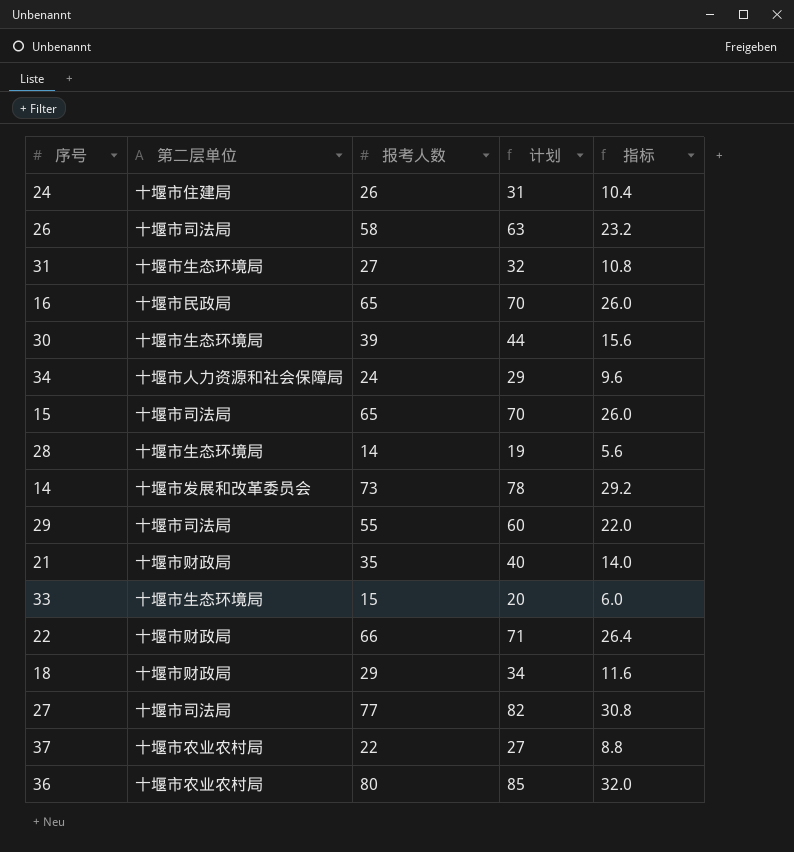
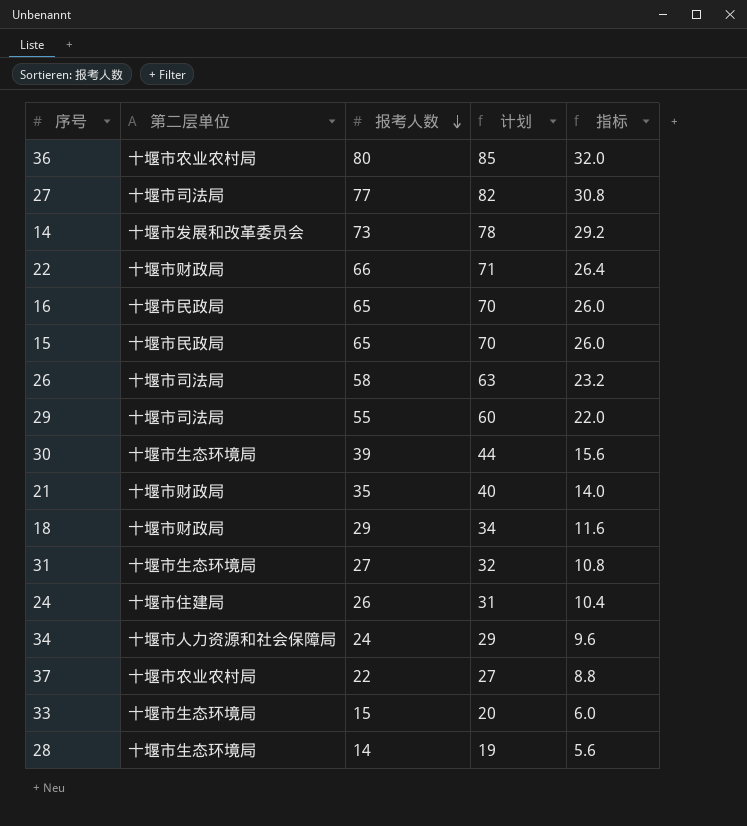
row order: none -> 报考人数 descending
15 | 第二层单位: 十堰市司法局 -> 十堰市民政局

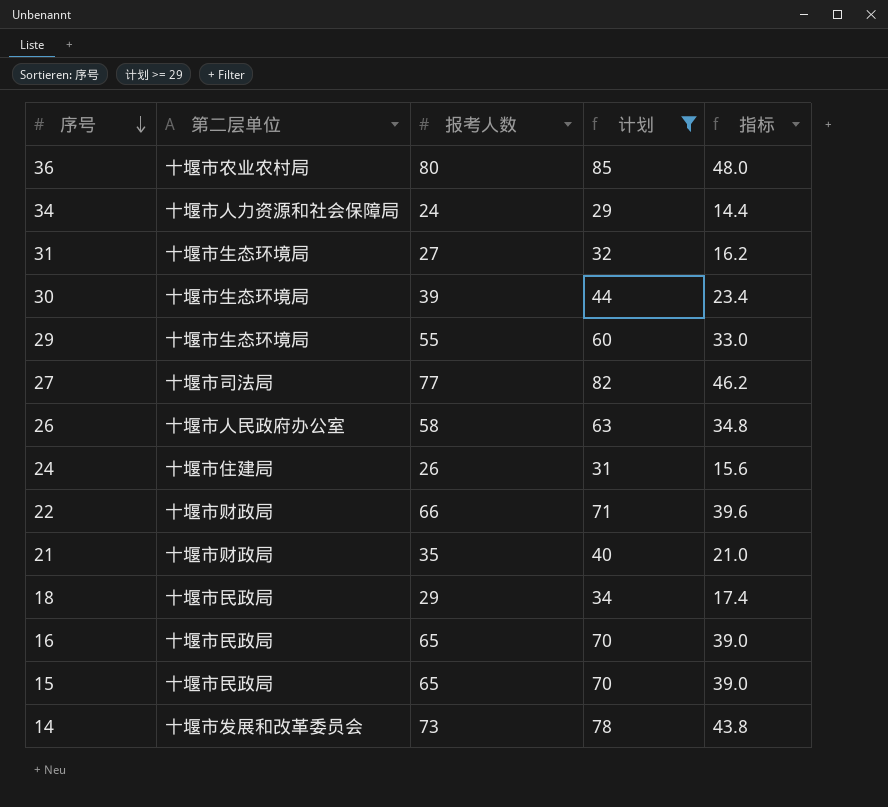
filter: none -> 计划 >= 29
row order: 报考人数 descending -> 序号 descending
column 指标 | formula: [报考人数] * 0.4 -> [报考人数] * 0.6
29 | 第二层单位: 十堰市司法局 -> 十堰市生态环境局
26 | 第二层单位: 十堰市司法局 -> 十堰市人民政府办公室
18 | 第二层单位: 十堰市财政局 -> 十堰市民政局

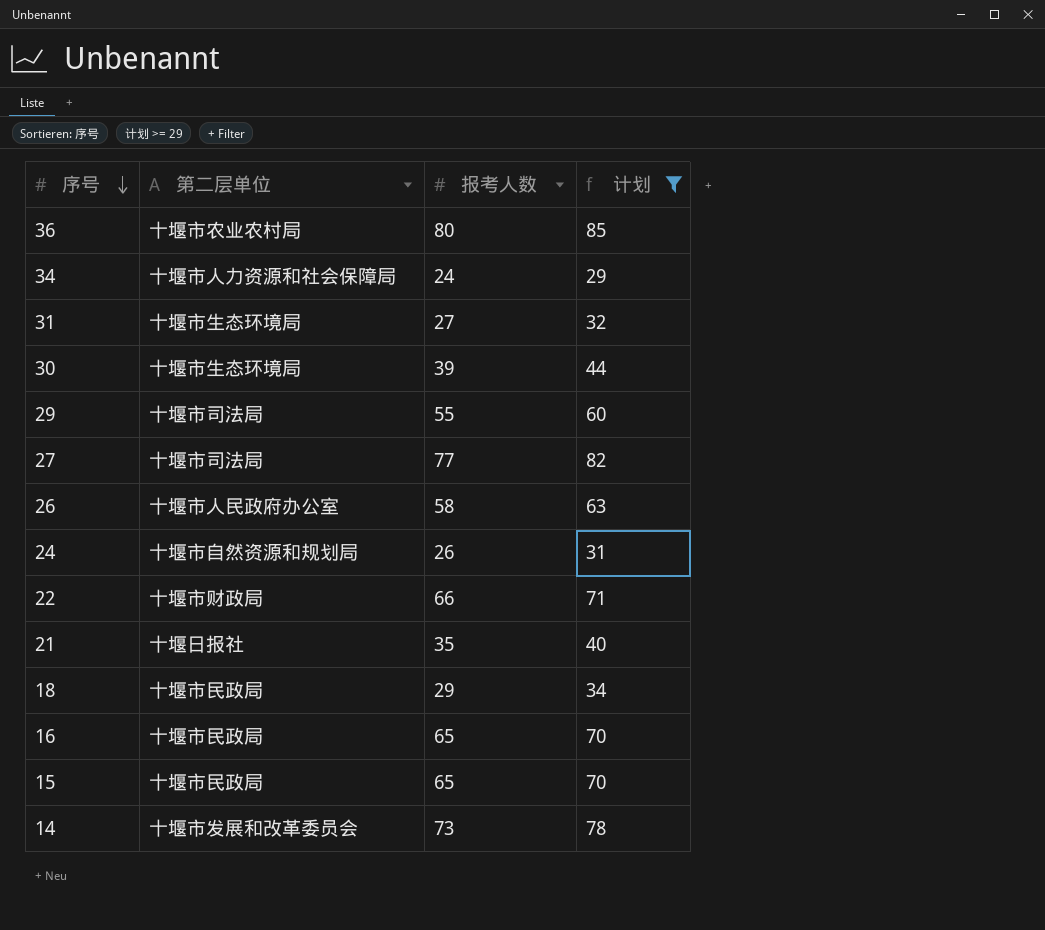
column 指标 | formula: [报考人数] * 0.6 -> none
29 | 第二层单位: 十堰市生态环境局 -> 十堰市司法局
24 | 第二层单位: 十堰市住建局 -> 十堰市自然资源和规划局
21 | 第二层单位: 十堰市财政局 -> 十堰日报社

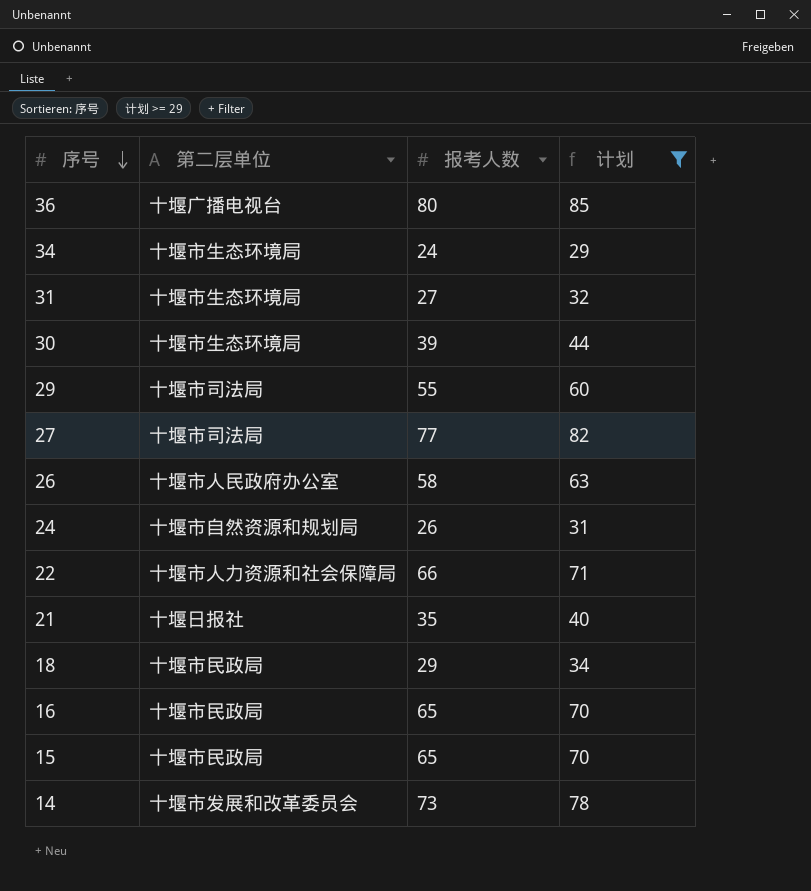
36 | 第二层单位: 十堰市农业农村局 -> 十堰广播电视台
34 | 第二层单位: 十堰市人力资源和社会保障局 -> 十堰市生态环境局
22 | 第二层单位: 十堰市财政局 -> 十堰市人力资源和社会保障局

